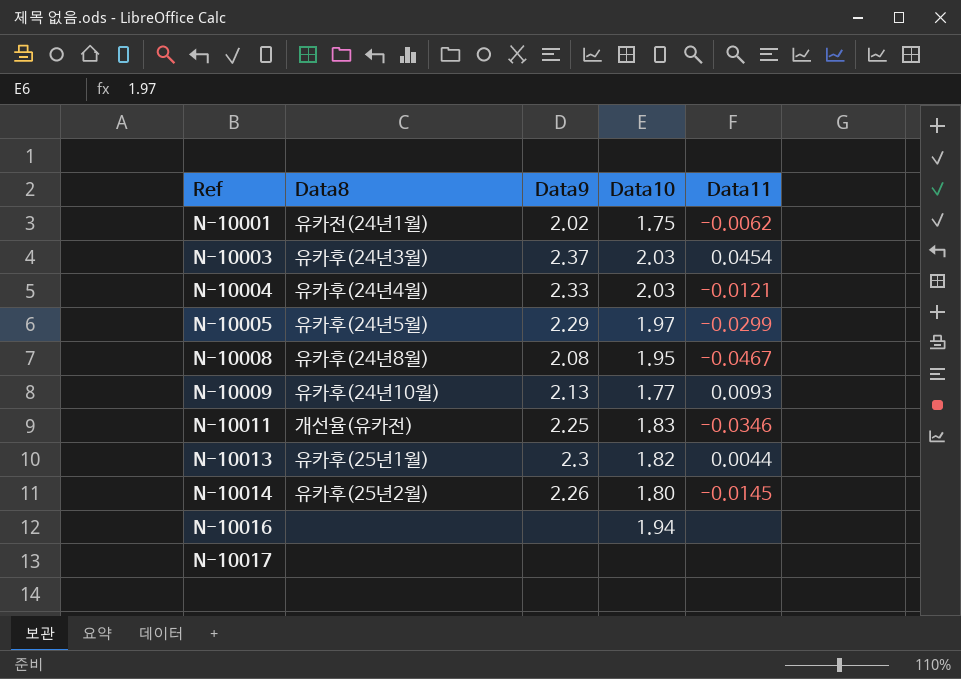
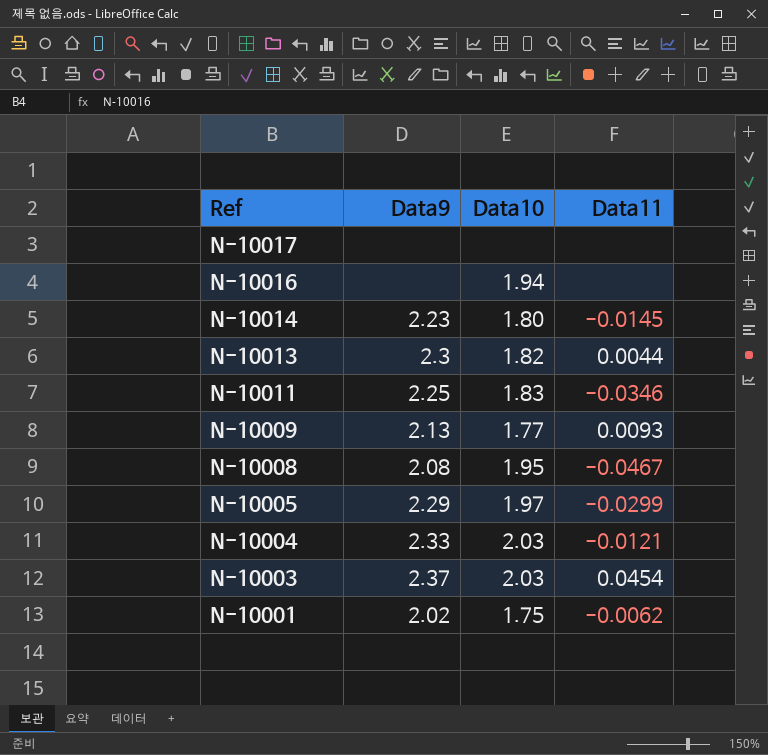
row order: Ref ascending -> Ref descending
column Data8 | position: 2 -> none
N-10014 | Data9: 2.26 -> 2.23

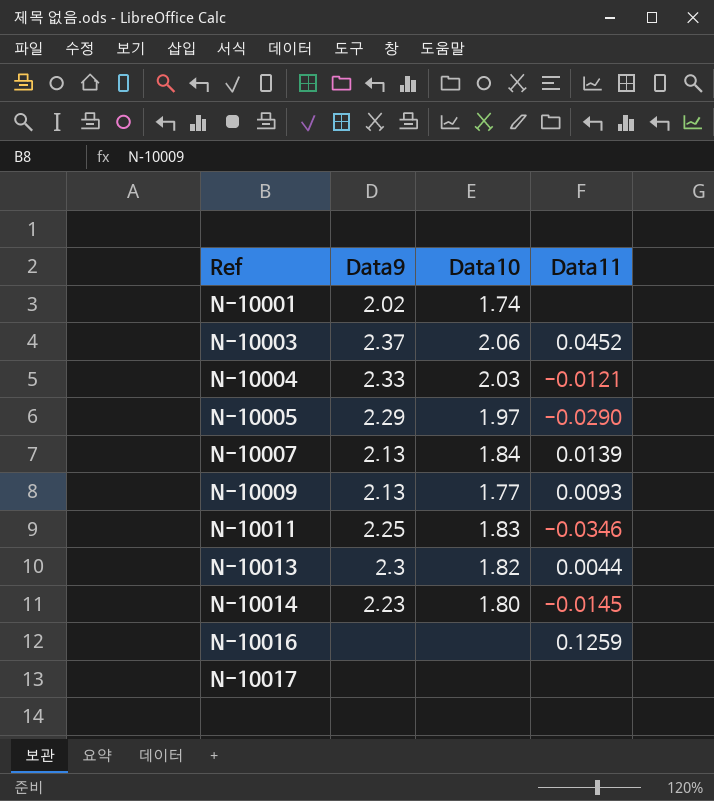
row order: Ref descending -> Ref ascending
row N-10008: 2.08 | 1.95 | -0.0467 -> none
N-10001 | Data10: 1.75 -> 1.74
N-10001 | Data11: -0.0062 -> none
N-10003 | Data10: 2.03 -> 2.06
N-10003 | Data11: 0.0454 -> 0.0452
N-10005 | Data11: -0.0299 -> -0.0290
row N-10007: none -> 2.13 | 1.84 | 0.0139
N-10016 | Data10: 1.94 -> none
N-10016 | Data11: none -> 0.1259

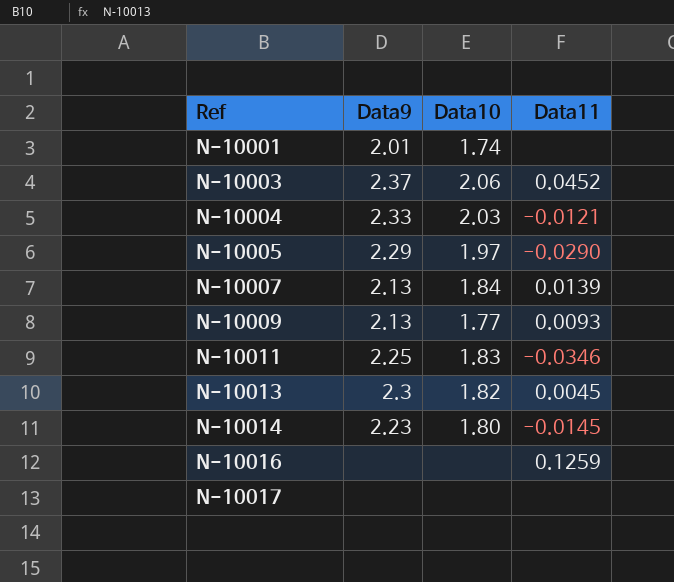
N-10001 | Data9: 2.02 -> 2.01
N-10013 | Data11: 0.0044 -> 0.0045

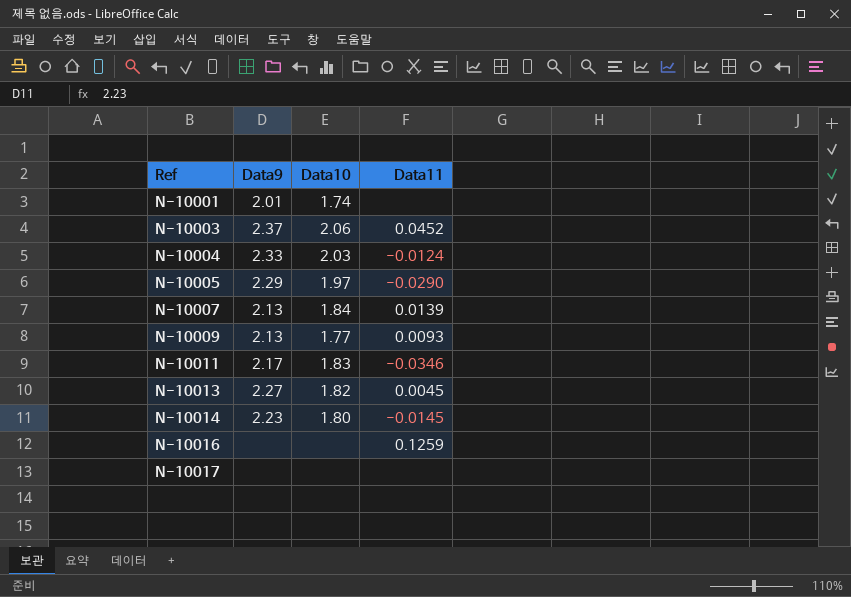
N-10004 | Data11: -0.0121 -> -0.0124
N-10011 | Data9: 2.25 -> 2.17
N-10013 | Data9: 2.3 -> 2.27

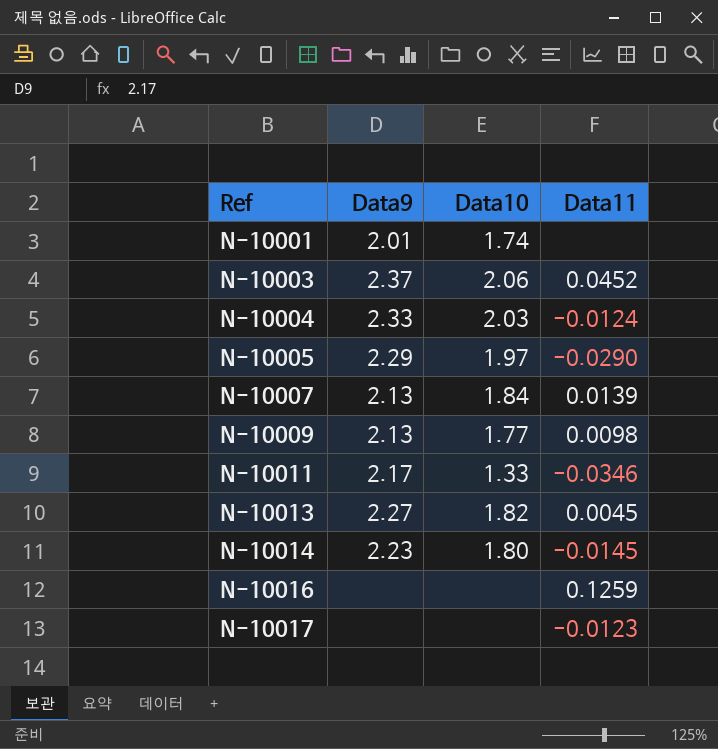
N-10009 | Data11: 0.0093 -> 0.0098
N-10011 | Data10: 1.83 -> 1.33
N-10017 | Data11: none -> -0.0123

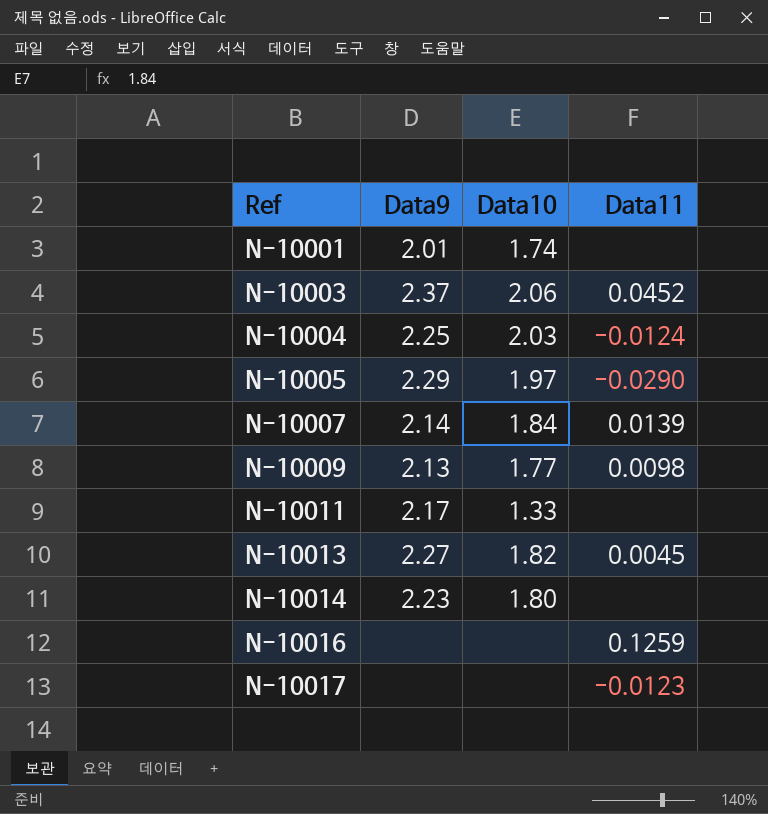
N-10004 | Data9: 2.33 -> 2.25
N-10007 | Data9: 2.13 -> 2.14
N-10011 | Data11: -0.0346 -> none
N-10014 | Data11: -0.0145 -> none

